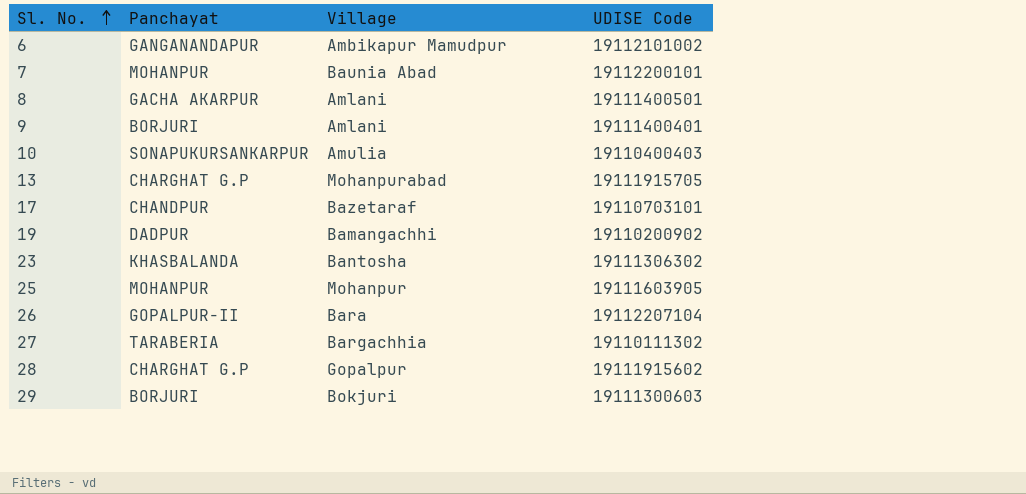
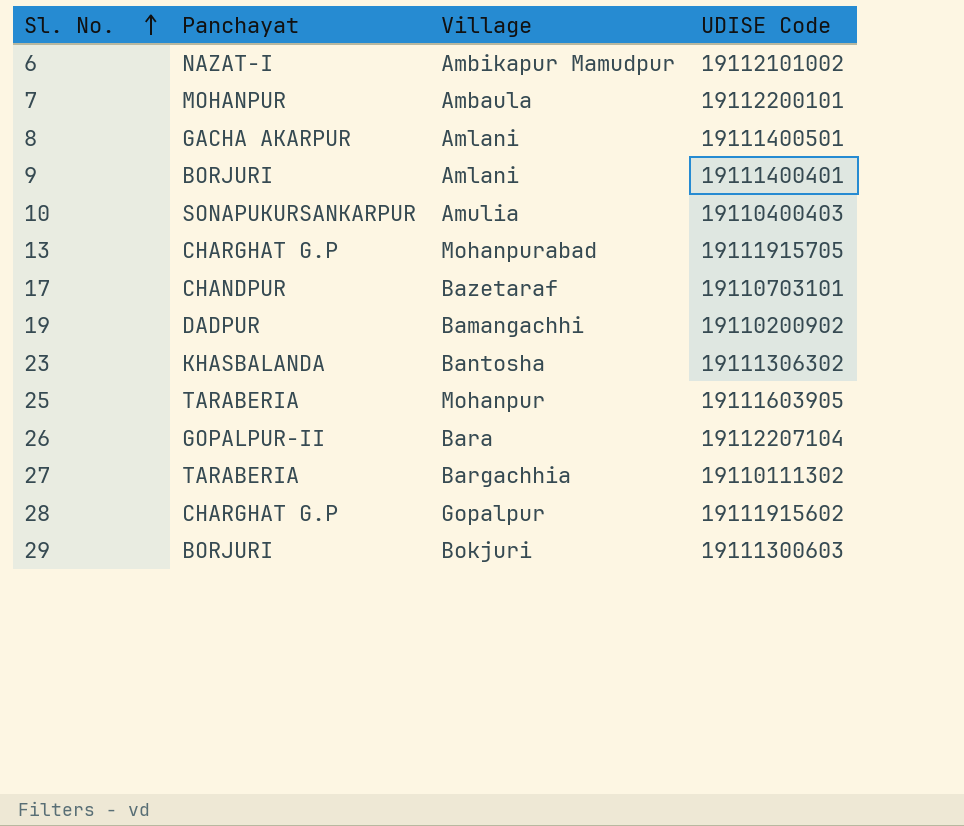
6 | Panchayat: GANGANANDAPUR -> NAZAT-I
7 | Village: Baunia Abad -> Ambaula
25 | Panchayat: MOHANPUR -> TARABERIA

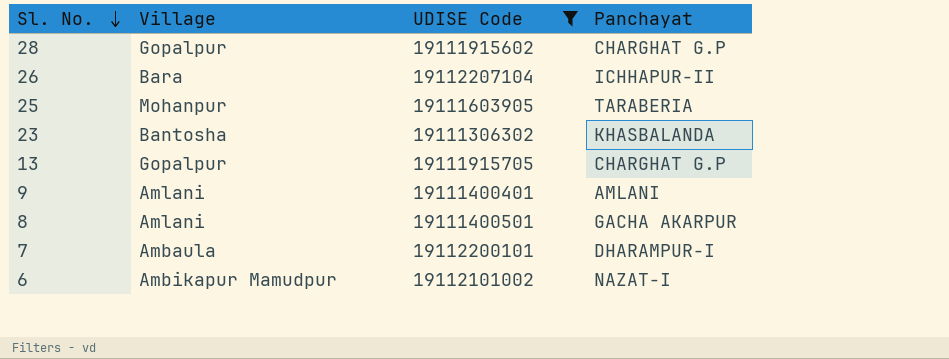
filter: none -> UDISE Code >= 19111306302
row order: Sl. No. ascending -> Sl. No. descending
column Panchayat | position: 2 -> 4
26 | Panchayat: GOPALPUR-II -> ICHHAPUR-II
13 | Village: Mohanpurabad -> Gopalpur
9 | Panchayat: BORJURI -> AMLANI
7 | Panchayat: MOHANPUR -> DHARAMPUR-I

